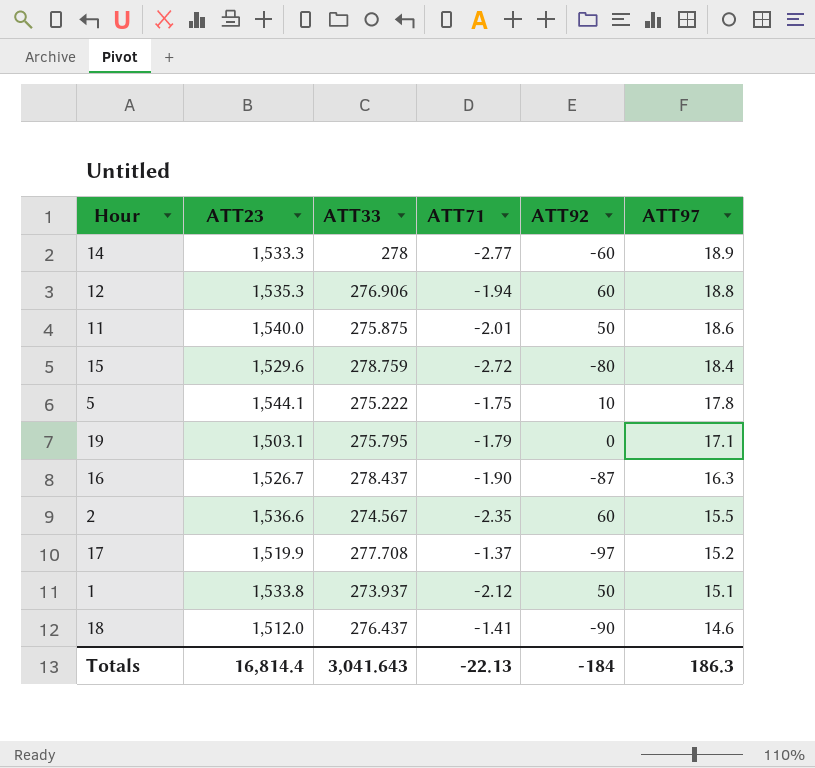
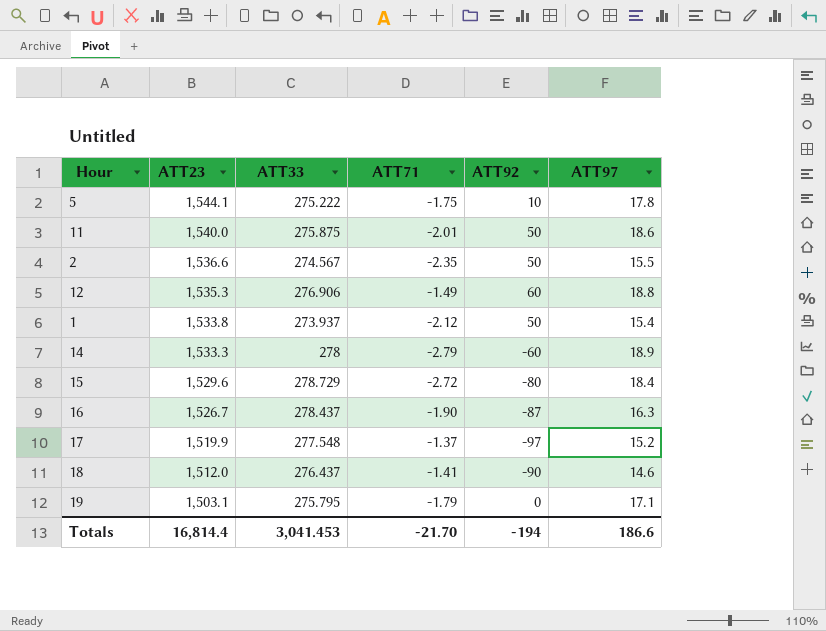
row order: ATT97 descending -> ATT23 descending
2 | ATT92: 60 -> 50
12 | ATT71: -1.94 -> -1.49
1 | ATT97: 15.1 -> 15.4
14 | ATT71: -2.77 -> -2.79
15 | ATT33: 278.759 -> 278.729
17 | ATT33: 277.708 -> 277.548
Totals | ATT33: 3,041.643 -> 3,041.453
Totals | ATT71: -22.13 -> -21.70
Totals | ATT92: -184 -> -194
Totals | ATT97: 186.3 -> 186.6

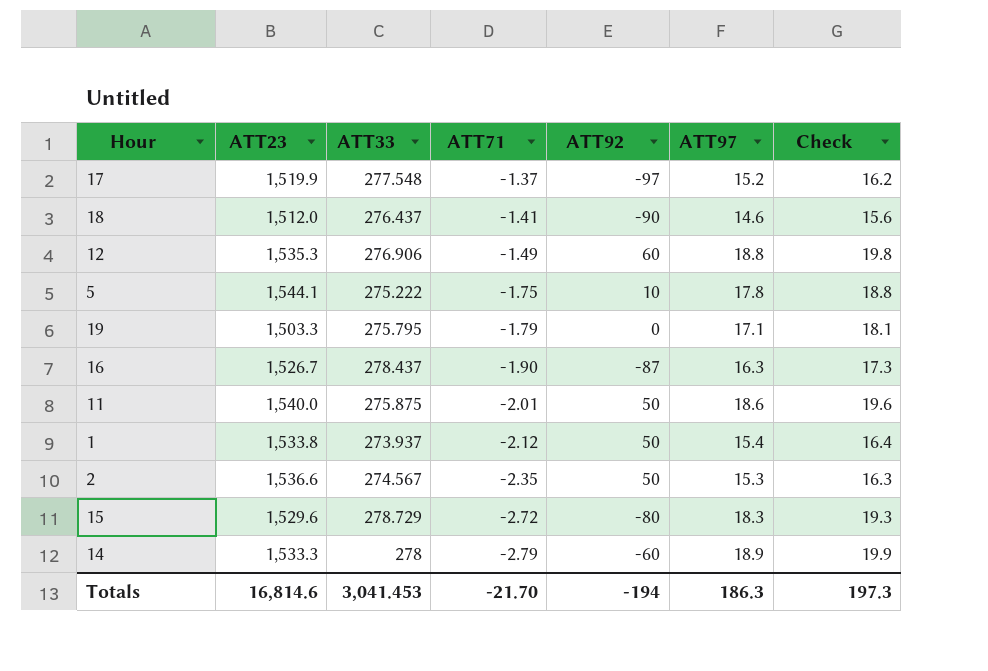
row order: ATT23 descending -> ATT71 descending
column Check | formula: none -> [ATT97] + 1
19 | ATT23: 1,503.1 -> 1,503.3
2 | ATT97: 15.5 -> 15.3
15 | ATT97: 18.4 -> 18.3
Totals | ATT23: 16,814.4 -> 16,814.6
Totals | ATT97: 186.6 -> 186.3

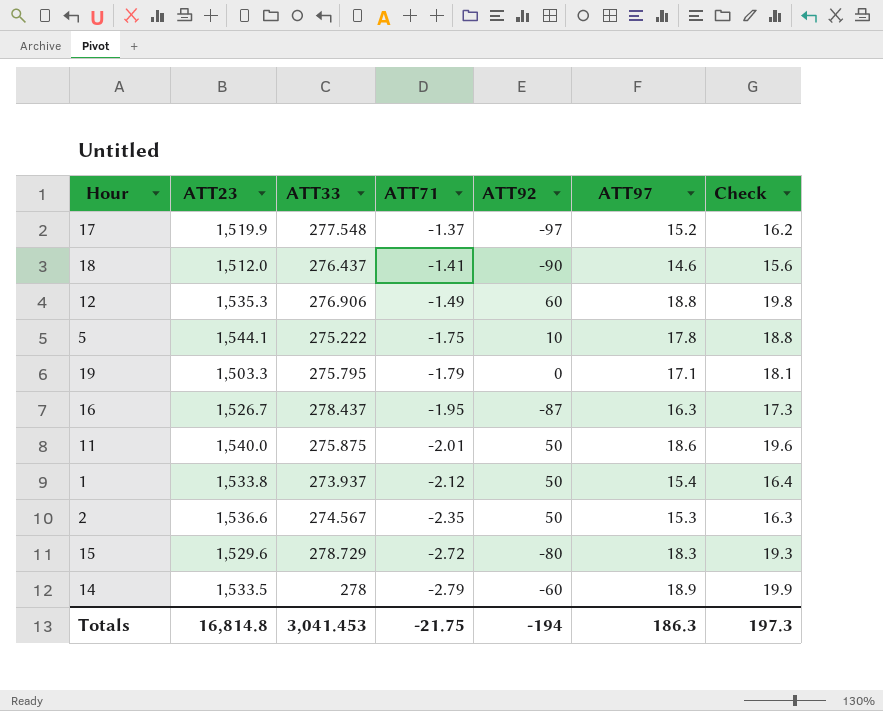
16 | ATT71: -1.90 -> -1.95
14 | ATT23: 1,533.3 -> 1,533.5
Totals | ATT23: 16,814.6 -> 16,814.8
Totals | ATT71: -21.70 -> -21.75

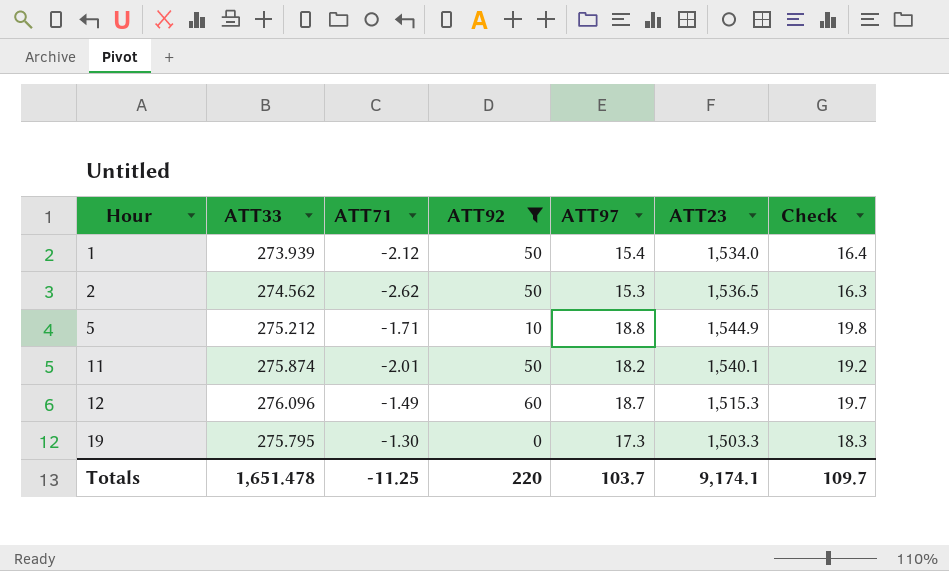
filter: none -> ATT92 >= 0
row order: ATT71 descending -> Hour ascending
column ATT23 | position: 2 -> 6
1 | ATT33: 273.937 -> 273.939
1 | ATT23: 1,533.8 -> 1,534.0
2 | ATT33: 274.567 -> 274.562
2 | ATT71: -2.35 -> -2.62
2 | ATT23: 1,536.6 -> 1,536.5
5 | ATT33: 275.222 -> 275.212
5 | ATT71: -1.75 -> -1.71
5 | ATT97: 17.8 -> 18.8
5 | ATT23: 1,544.1 -> 1,544.9
5 | Check: 18.8 -> 19.8
11 | ATT33: 275.875 -> 275.874
11 | ATT97: 18.6 -> 18.2
11 | ATT23: 1,540.0 -> 1,540.1
11 | Check: 19.6 -> 19.2
12 | ATT33: 276.906 -> 276.096
12 | ATT97: 18.8 -> 18.7
12 | ATT23: 1,535.3 -> 1,515.3
12 | Check: 19.8 -> 19.7
19 | ATT71: -1.79 -> -1.30
19 | ATT97: 17.1 -> 17.3
19 | Check: 18.1 -> 18.3
Totals | ATT33: 3,041.453 -> 1,651.478
Totals | ATT71: -21.75 -> -11.25
Totals | ATT92: -194 -> 220
Totals | ATT97: 186.3 -> 103.7
Totals | ATT23: 16,814.8 -> 9,174.1
Totals | Check: 197.3 -> 109.7

